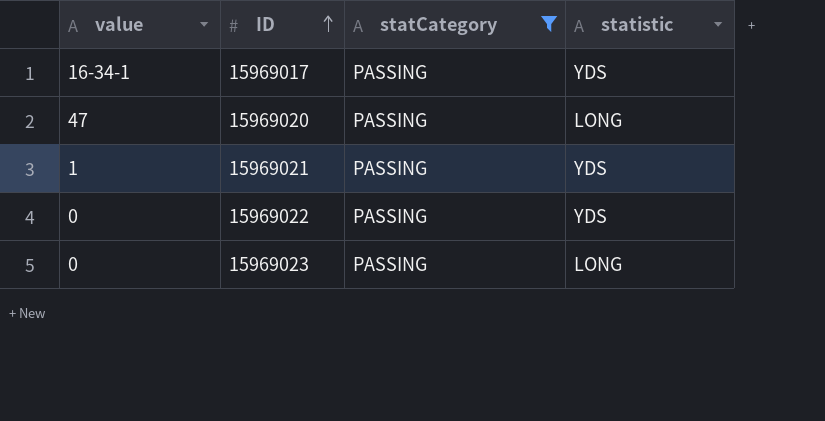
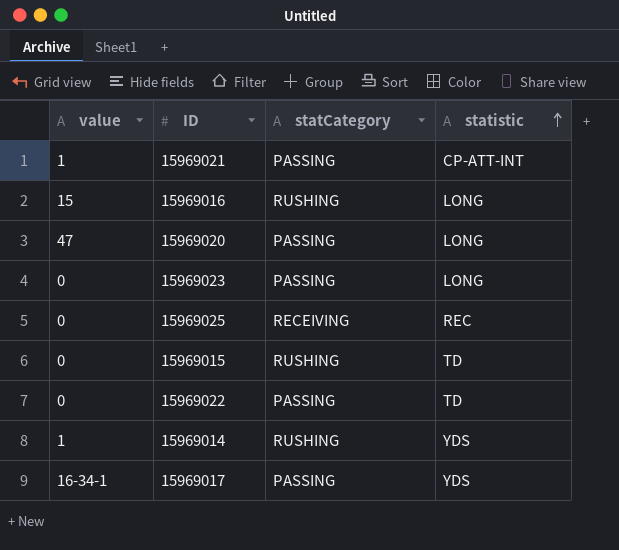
filter: statCategory = PASSING -> none
row order: ID ascending -> statistic ascending
15969021 | statistic: YDS -> CP-ATT-INT
15969022 | statistic: YDS -> TD

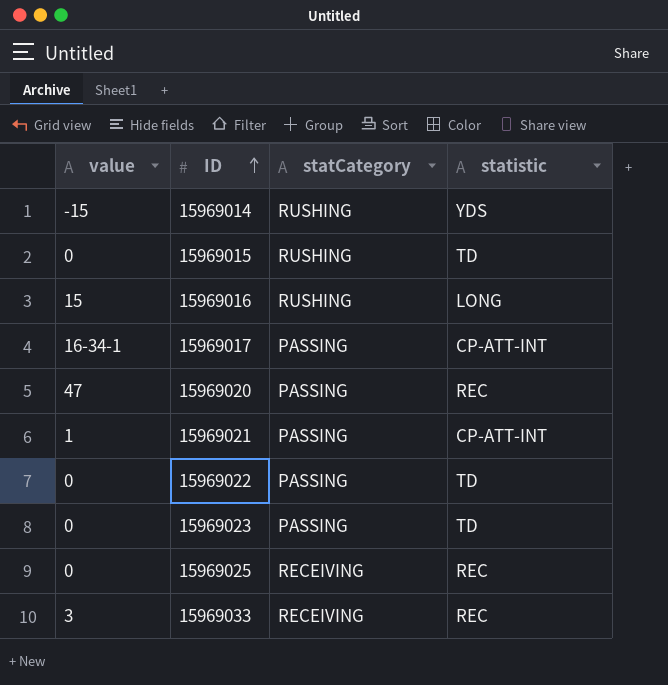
row order: statistic ascending -> ID ascending
15969014 | value: 1 -> -15
15969017 | statistic: YDS -> CP-ATT-INT
15969020 | statistic: LONG -> REC
15969023 | statistic: LONG -> TD
row 15969033: none -> 3 | RECEIVING | REC

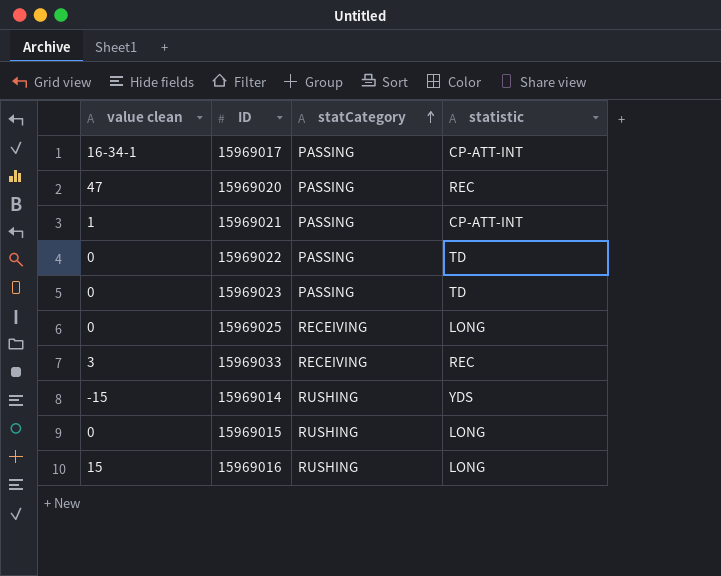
row order: ID ascending -> statCategory ascending
column name: value -> value clean
15969025 | statistic: REC -> LONG
15969015 | statistic: TD -> LONG

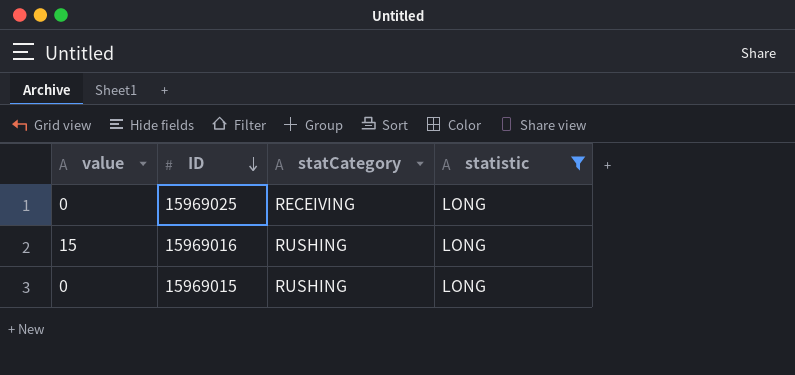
filter: none -> statistic = LONG
row order: statCategory ascending -> ID descending
column name: value clean -> value

